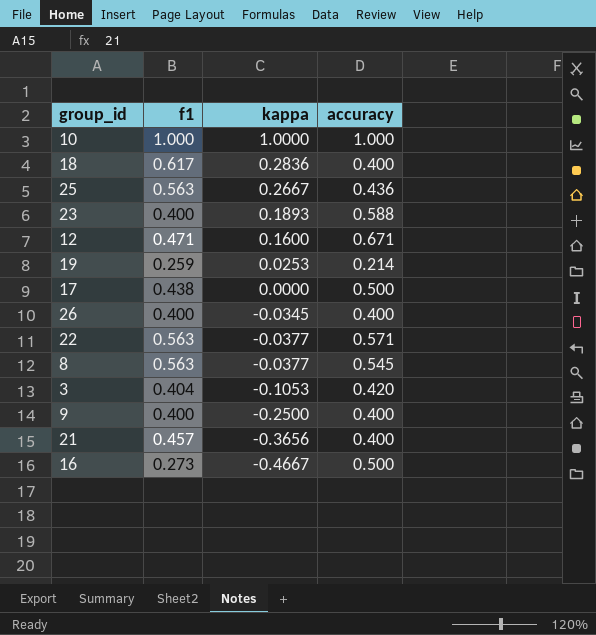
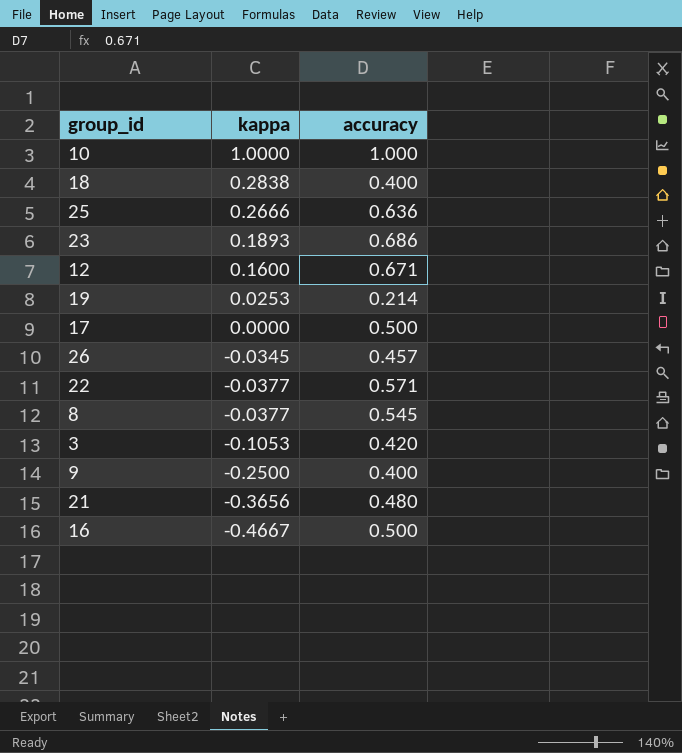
column f1 | position: 2 -> none
18 | kappa: 0.2836 -> 0.2838
25 | kappa: 0.2667 -> 0.2666
25 | accuracy: 0.436 -> 0.636
23 | accuracy: 0.588 -> 0.686
26 | accuracy: 0.400 -> 0.457
21 | accuracy: 0.400 -> 0.480

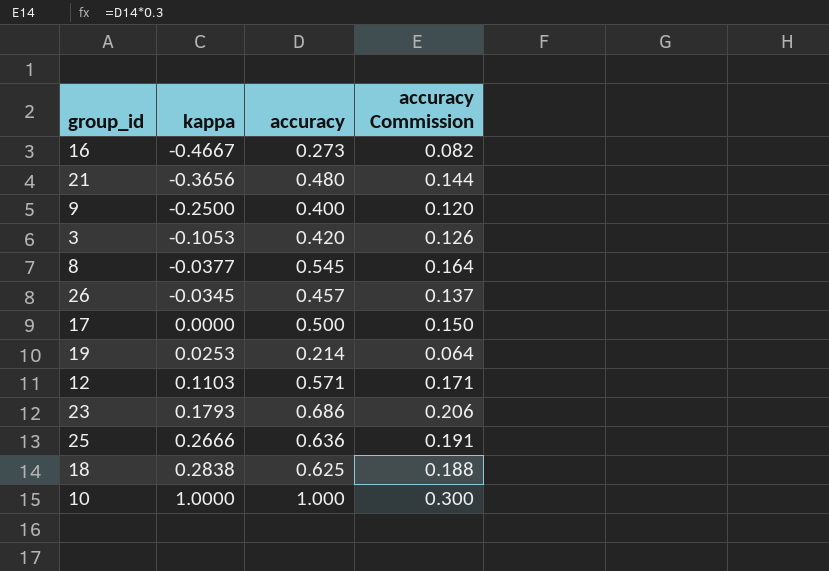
row order: kappa descending -> kappa ascending
column accuracy Commission | formula: none -> [accuracy] * 0.3
row 22: -0.0377 | 0.571 -> none
16 | accuracy: 0.500 -> 0.273
12 | kappa: 0.1600 -> 0.1103
12 | accuracy: 0.671 -> 0.571
23 | kappa: 0.1893 -> 0.1793
18 | accuracy: 0.400 -> 0.625

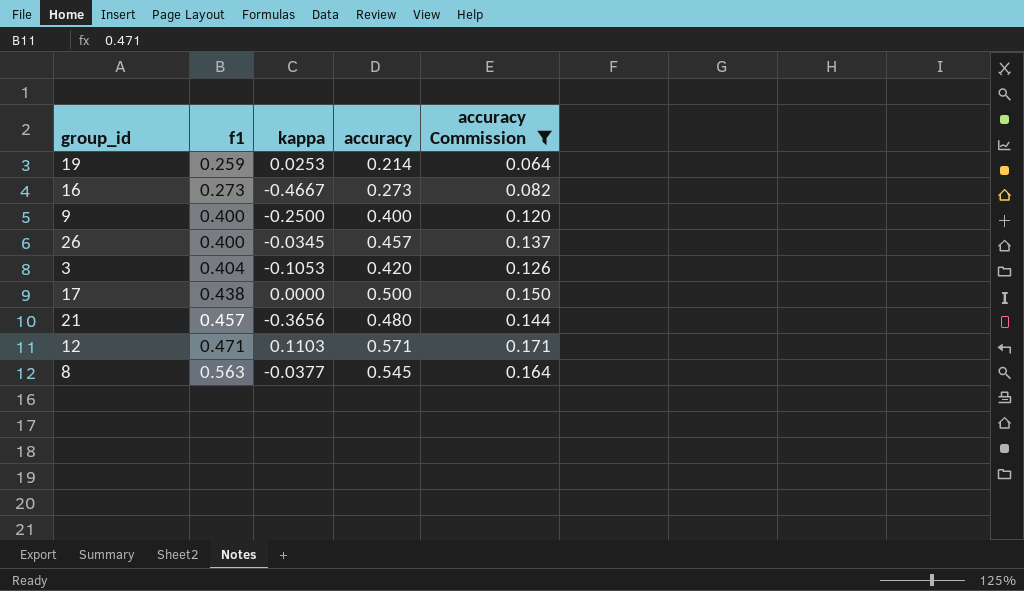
filter: none -> accuracy Commission <= 0.171
row order: kappa ascending -> f1 ascending
column f1 | position: none -> 2

